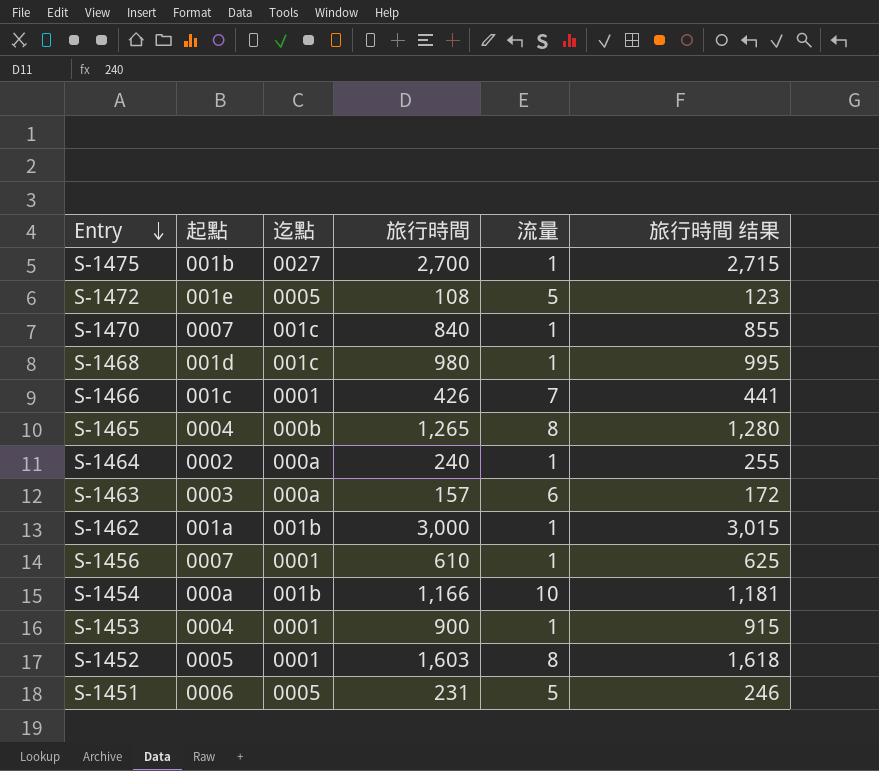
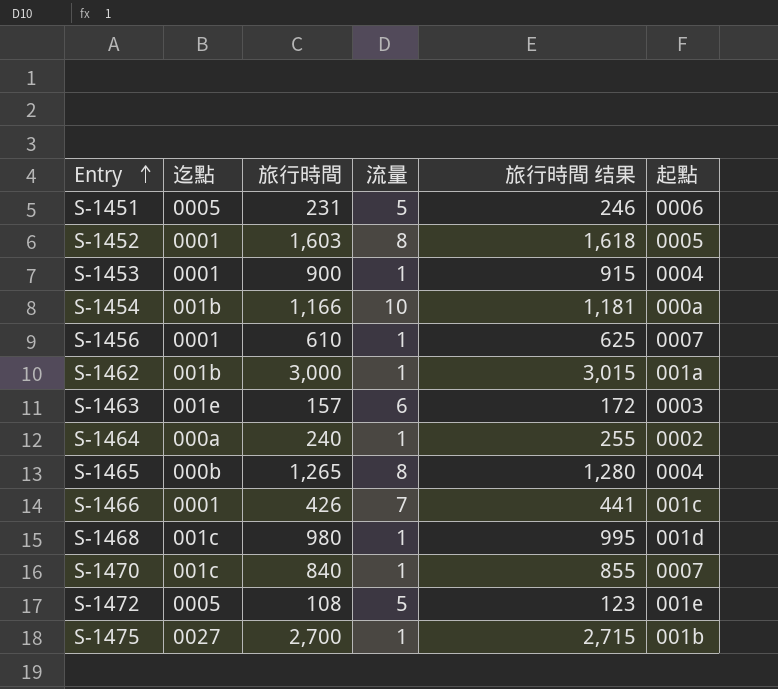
row order: Entry descending -> Entry ascending
column 起點 | position: 2 -> 6
S-1463 | 迄點: 000a -> 001e

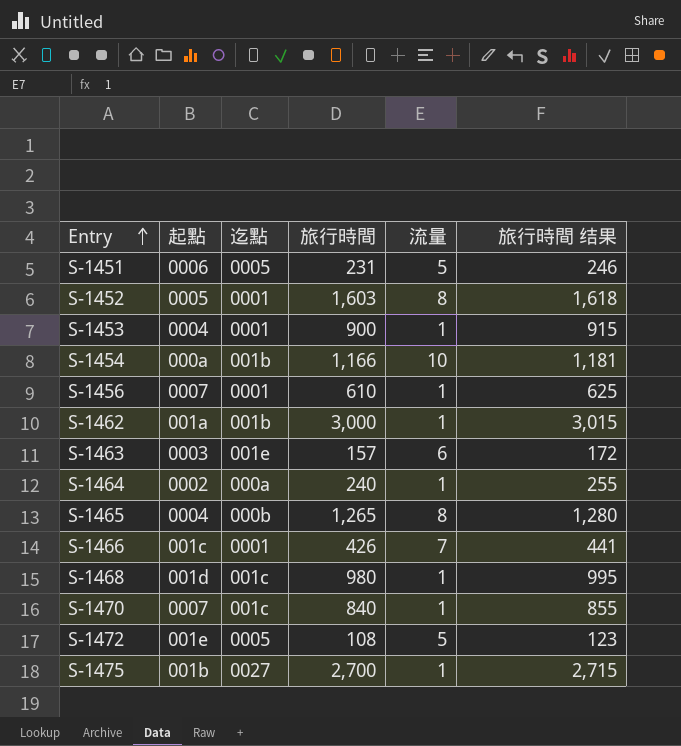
column 起點 | position: 6 -> 2

